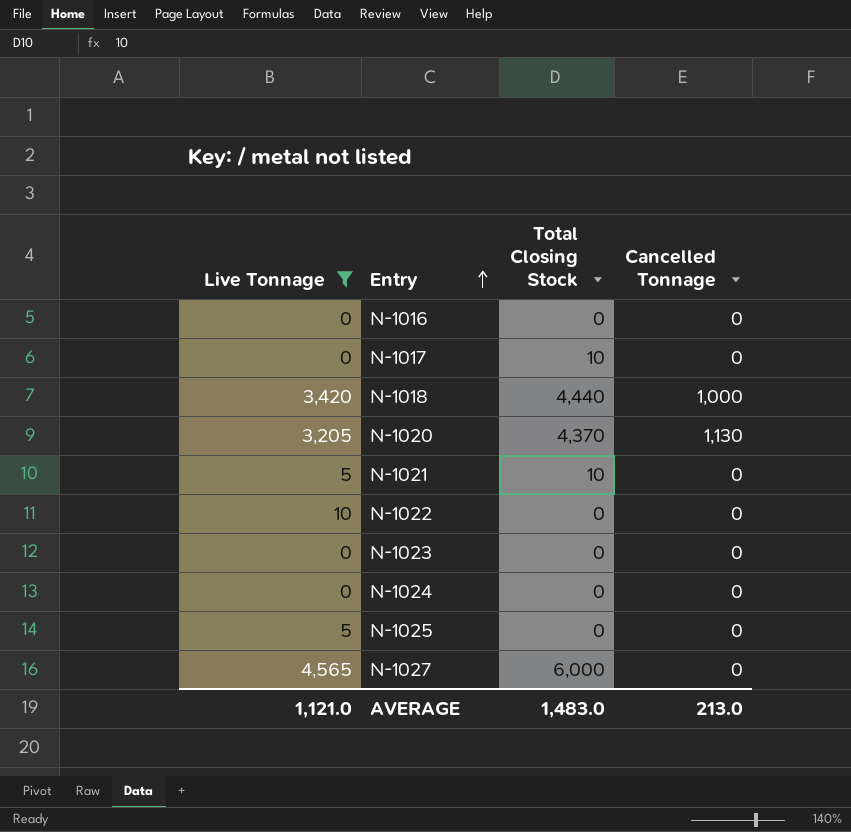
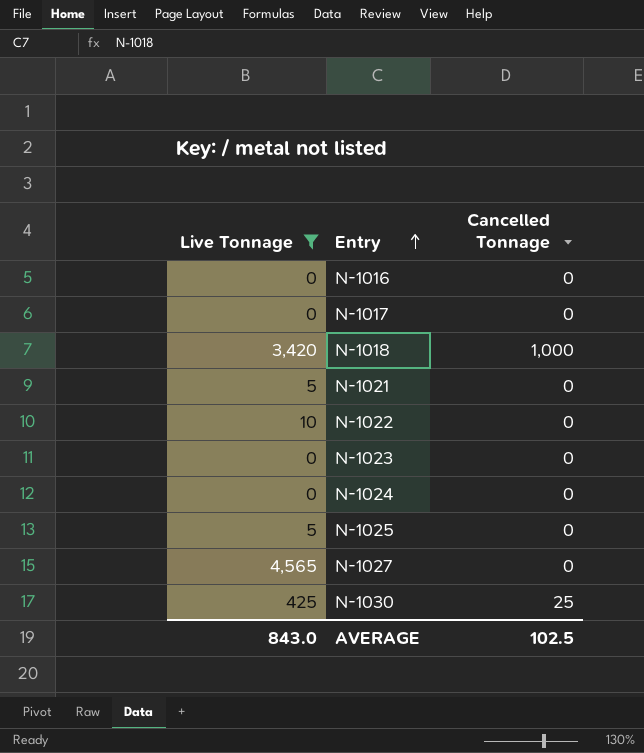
column Total Closing Stock | position: 3 -> none
row N-1020: 3,205 | 4,370 | 1,130 -> none
row N-1030: none -> 425 | 25
AVERAGE | Live Tonnage: 1,121.0 -> 843.0
AVERAGE | Cancelled Tonnage: 213.0 -> 102.5

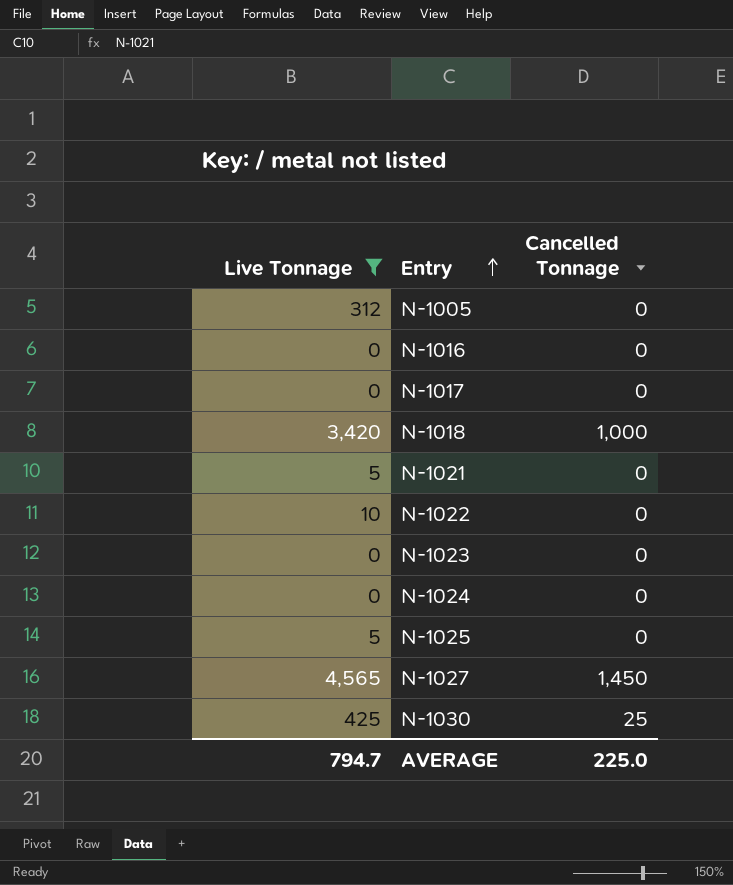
row N-1005: none -> 312 | 0
N-1027 | Cancelled Tonnage: 0 -> 1,450
AVERAGE | Live Tonnage: 843.0 -> 794.7
AVERAGE | Cancelled Tonnage: 102.5 -> 225.0

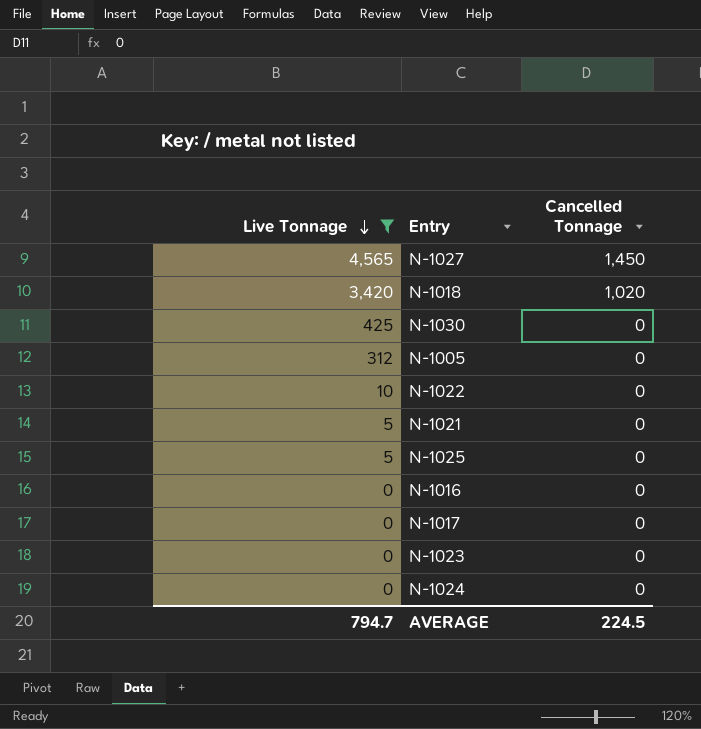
row order: Entry ascending -> Live Tonnage descending
N-1018 | Cancelled Tonnage: 1,000 -> 1,020
N-1030 | Cancelled Tonnage: 25 -> 0
AVERAGE | Cancelled Tonnage: 225.0 -> 224.5

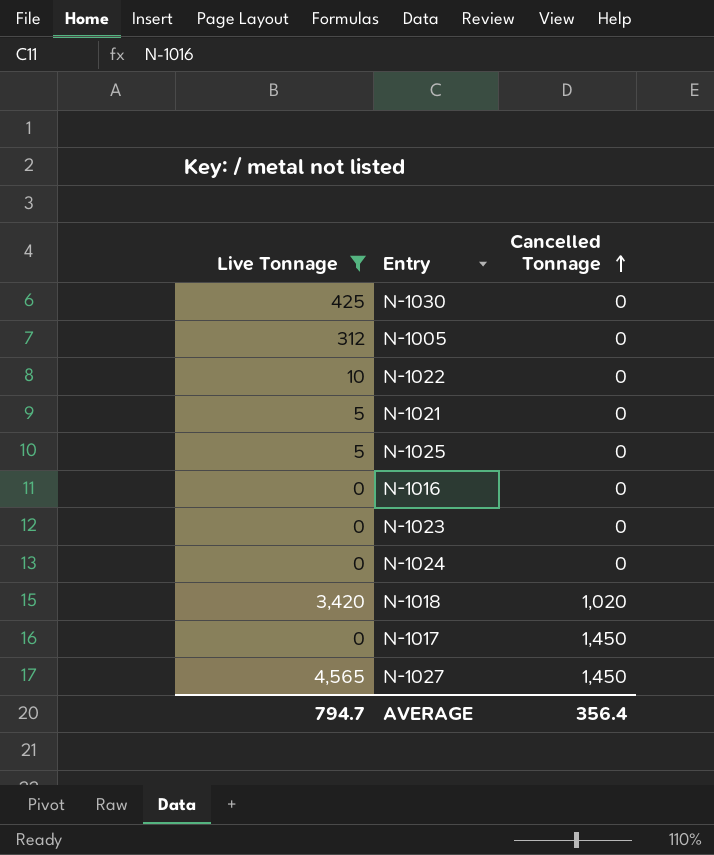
row order: Live Tonnage descending -> Cancelled Tonnage ascending
N-1017 | Cancelled Tonnage: 0 -> 1,450
AVERAGE | Cancelled Tonnage: 224.5 -> 356.4

